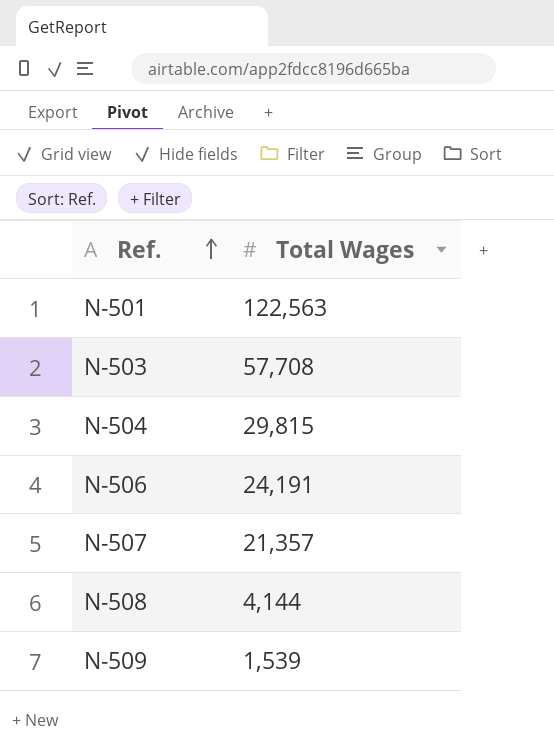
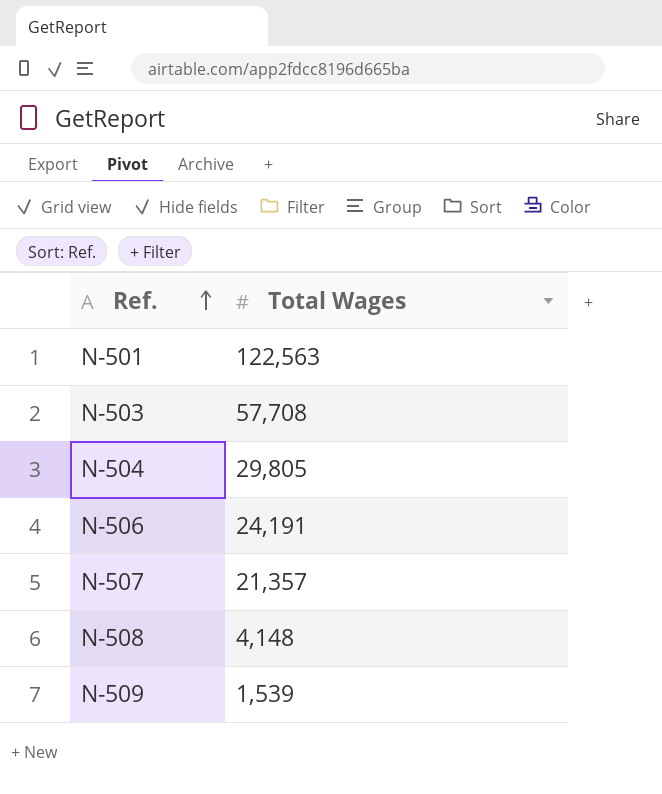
N-504 | Total Wages: 29,815 -> 29,805
N-508 | Total Wages: 4,144 -> 4,148

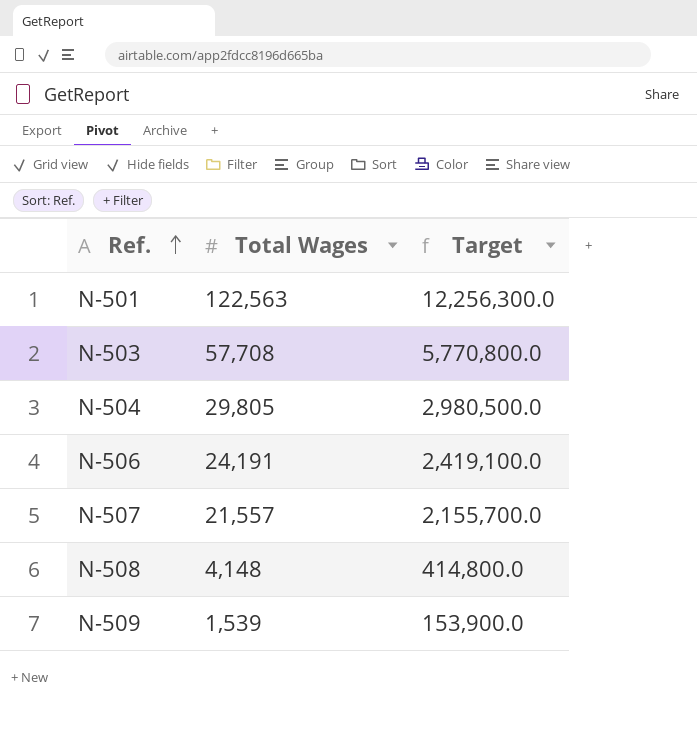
column Target | formula: none -> [Total Wages] * 100
N-507 | Total Wages: 21,357 -> 21,557

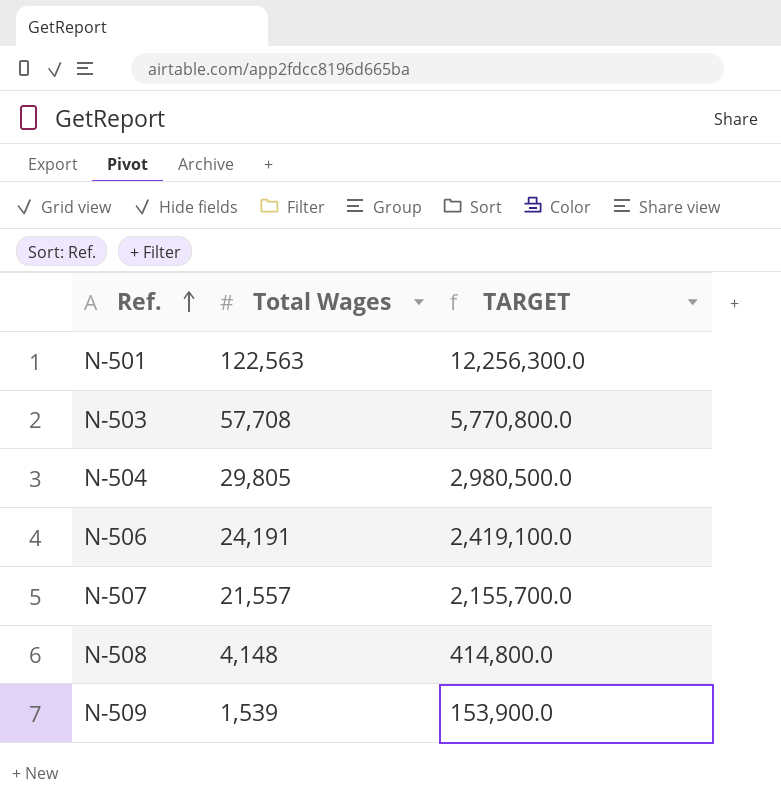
column name: Target -> TARGET

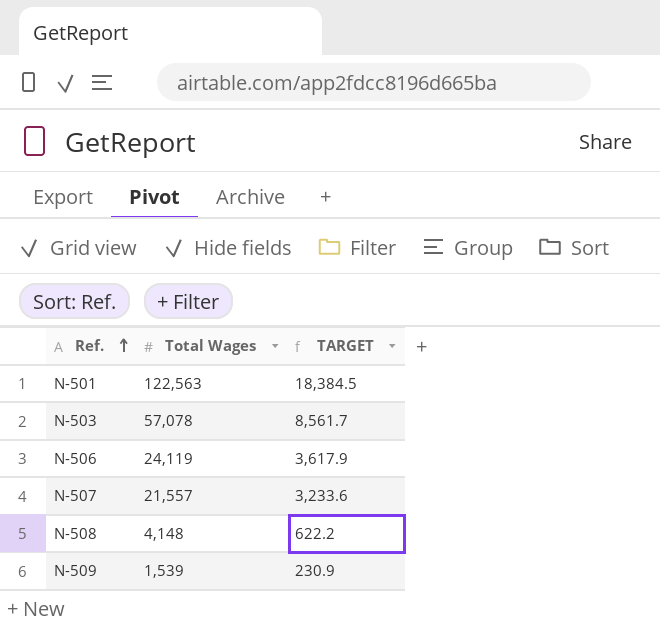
column TARGET | formula: [Total Wages] * 100 -> [Total Wages] * 0.15
row N-504: 29,805 | 2,980,500.0 -> none
N-503 | Total Wages: 57,708 -> 57,078
N-506 | Total Wages: 24,191 -> 24,119

